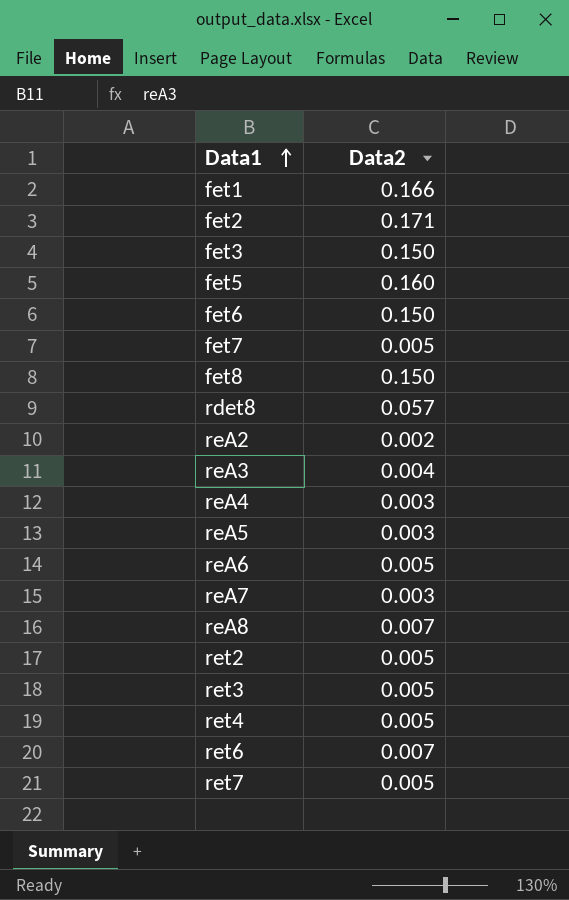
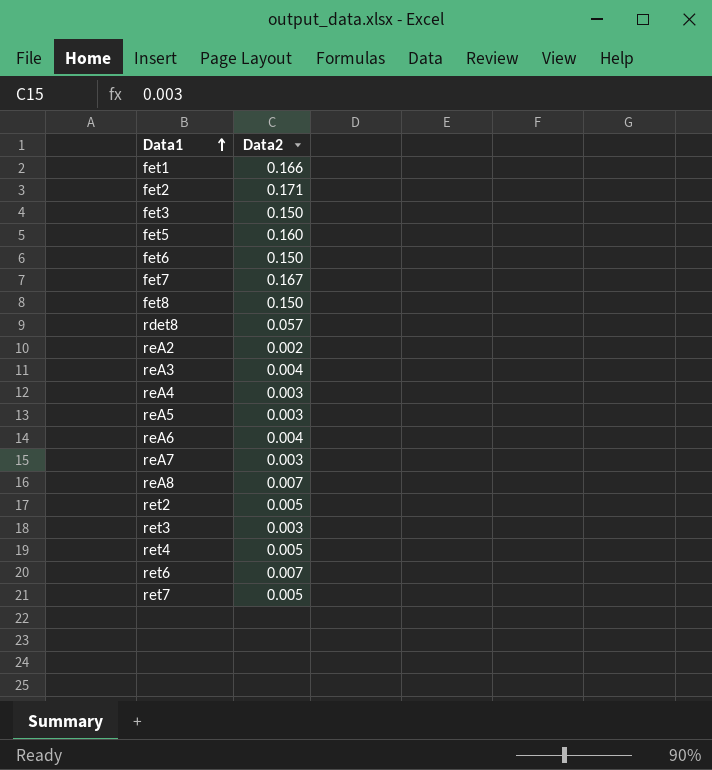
fet7 | Data2: 0.005 -> 0.167
reA6 | Data2: 0.005 -> 0.004
ret3 | Data2: 0.005 -> 0.003

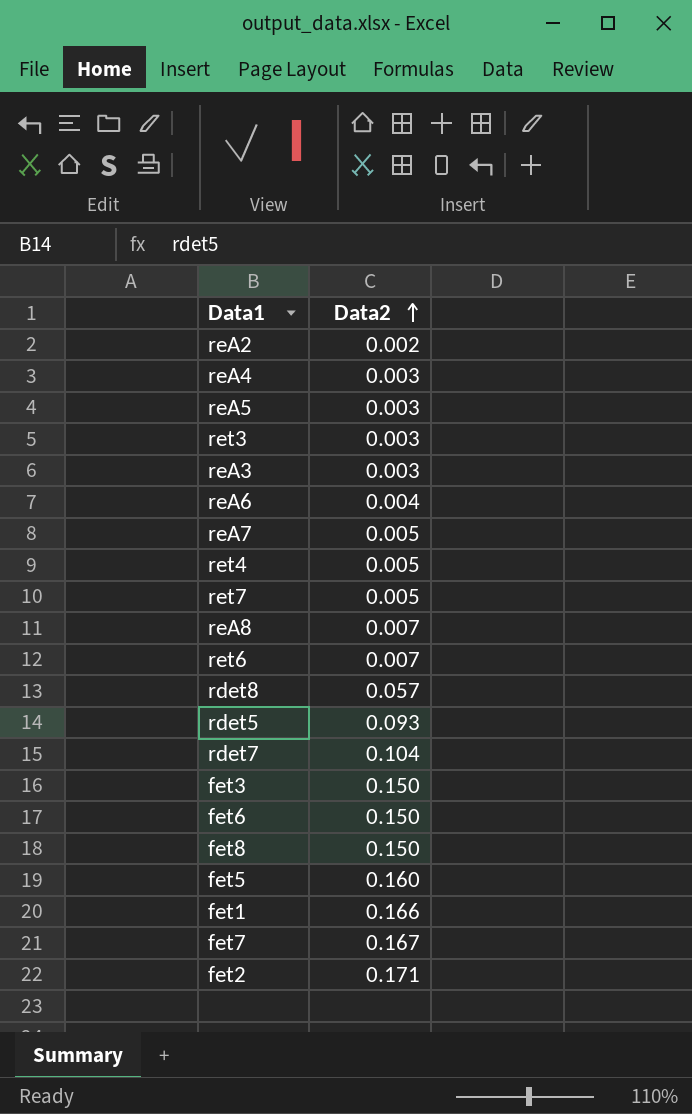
row order: Data1 ascending -> Data2 ascending
row ret2: 0.005 -> none
reA3 | Data2: 0.004 -> 0.003
reA7 | Data2: 0.003 -> 0.005
row rdet5: none -> 0.093
row rdet7: none -> 0.104

